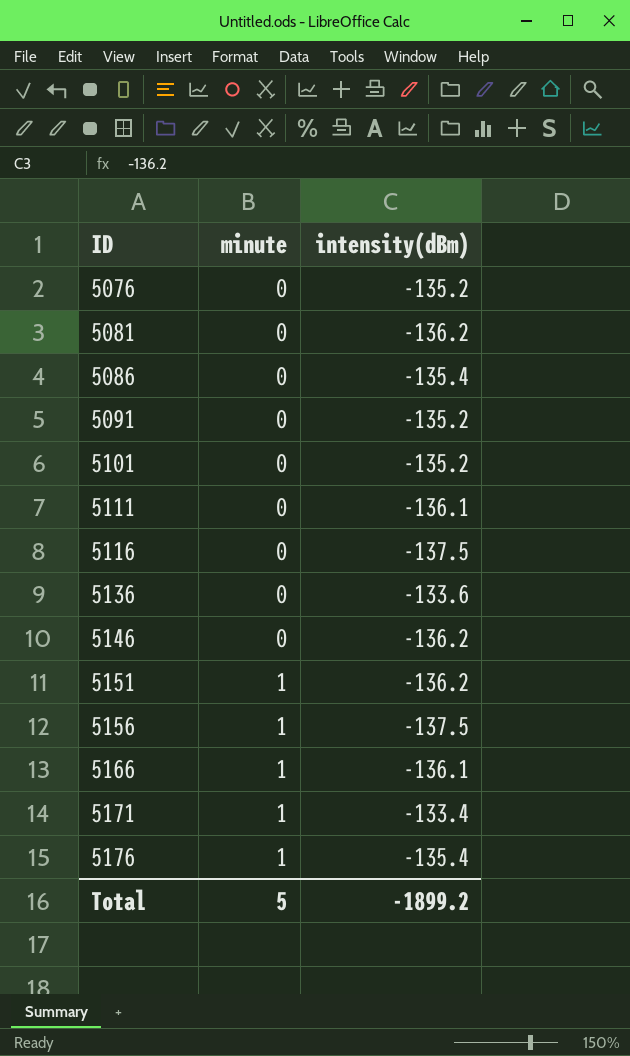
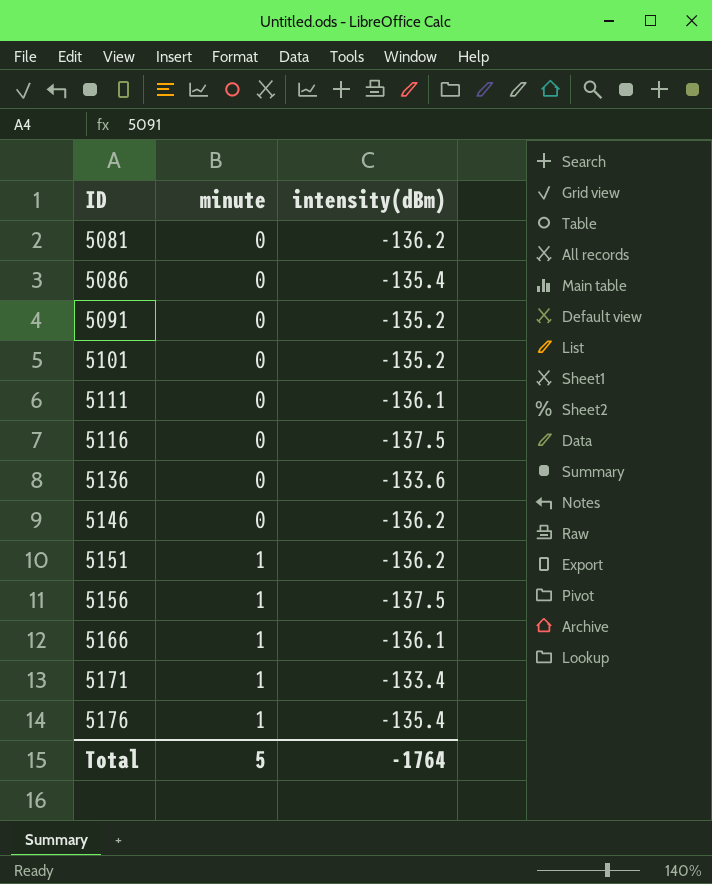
row 5076: 0 | -135.2 -> none
Total | intensity(dBm): -1899.2 -> -1764

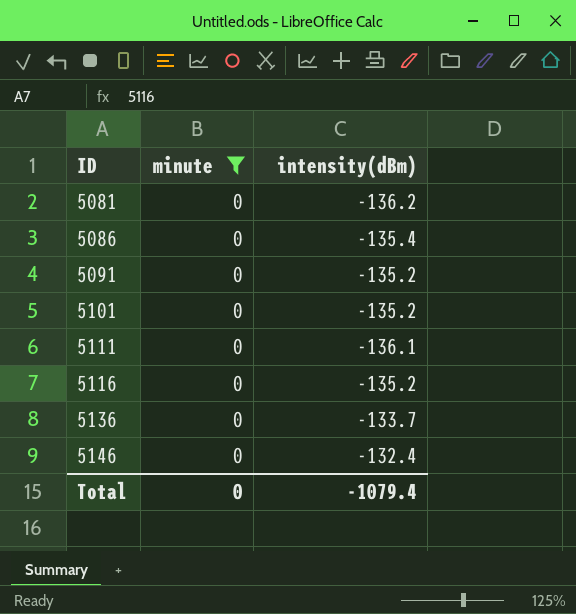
filter: none -> minute = 0
5116 | intensity(dBm): -137.5 -> -135.2
5136 | intensity(dBm): -133.6 -> -133.7
5146 | intensity(dBm): -136.2 -> -132.4
Total | minute: 5 -> 0
Total | intensity(dBm): -1764 -> -1079.4

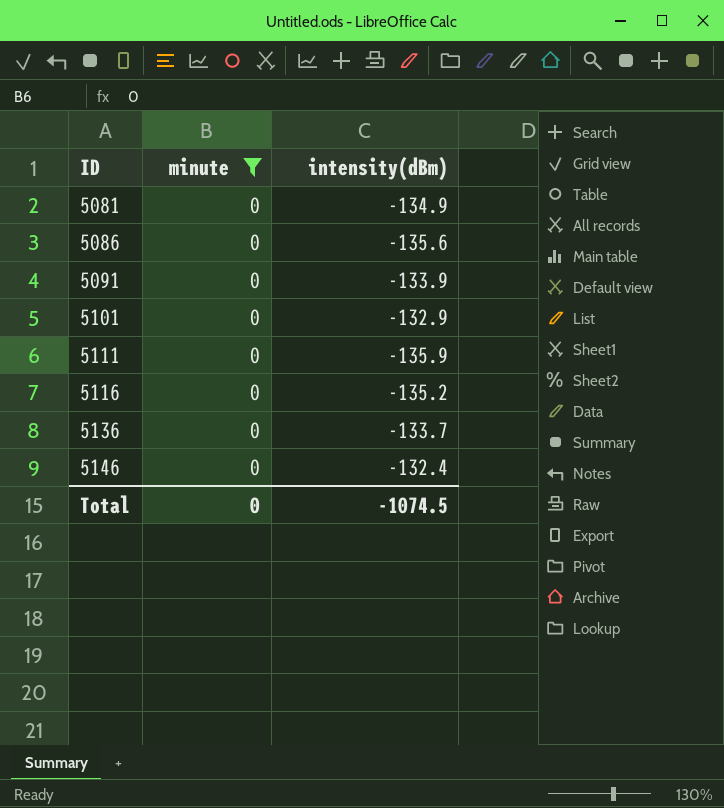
5081 | intensity(dBm): -136.2 -> -134.9
5086 | intensity(dBm): -135.4 -> -135.6
5091 | intensity(dBm): -135.2 -> -133.9
5101 | intensity(dBm): -135.2 -> -132.9
5111 | intensity(dBm): -136.1 -> -135.9
Total | intensity(dBm): -1079.4 -> -1074.5

